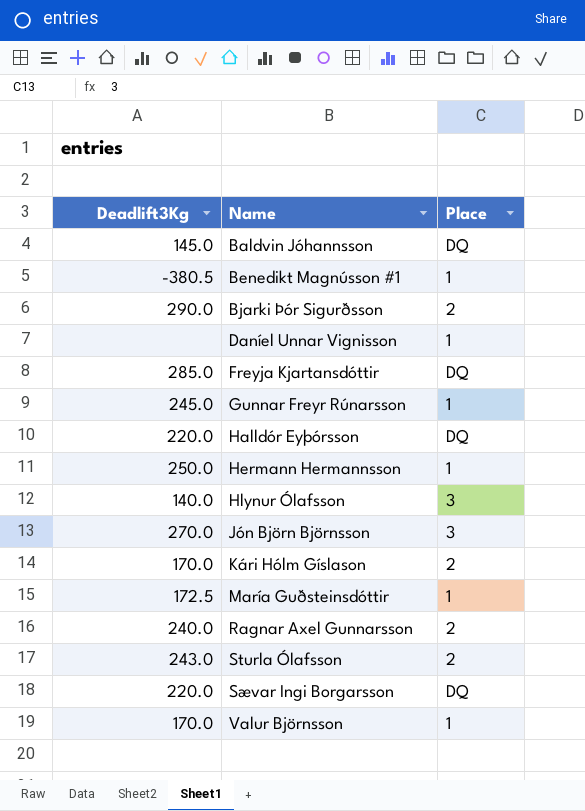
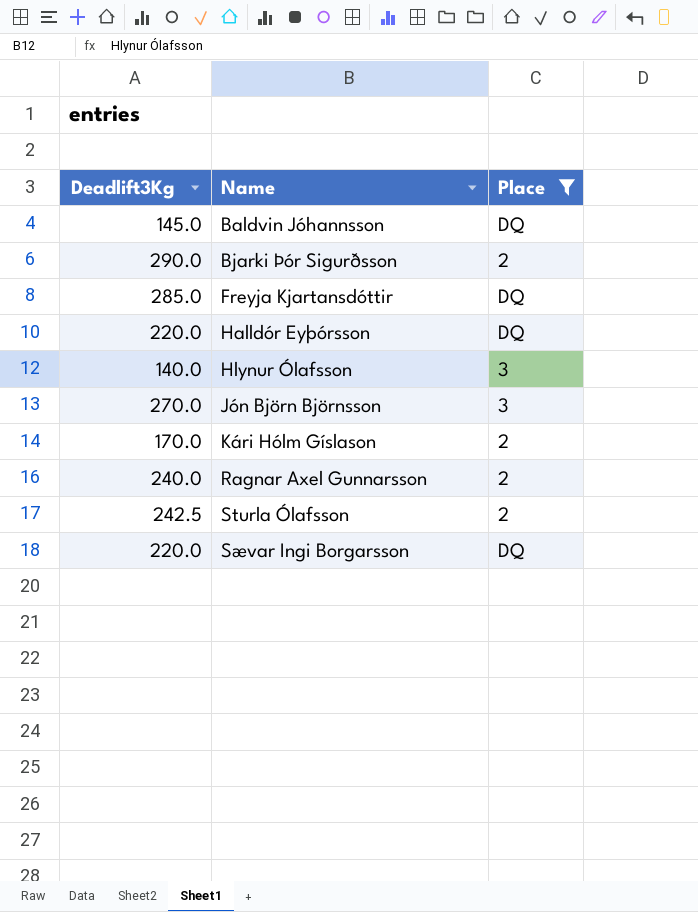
filter: none -> Place != 1
Sturla Ólafsson | Deadlift3Kg: 243.0 -> 242.5

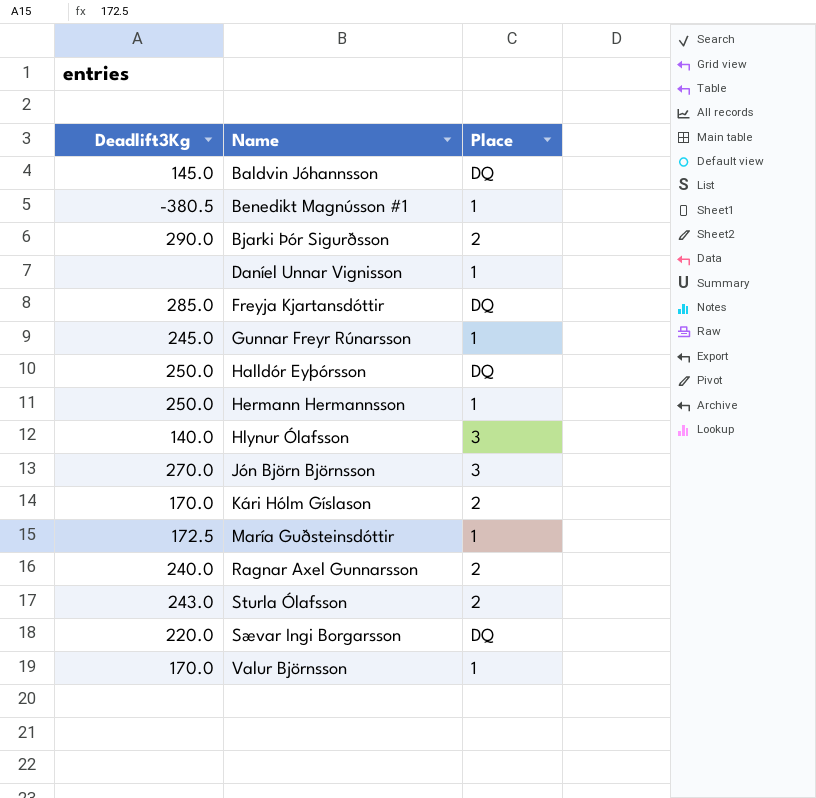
filter: Place != 1 -> none
Halldór Eyþórsson | Deadlift3Kg: 220.0 -> 250.0
Sturla Ólafsson | Deadlift3Kg: 242.5 -> 243.0

